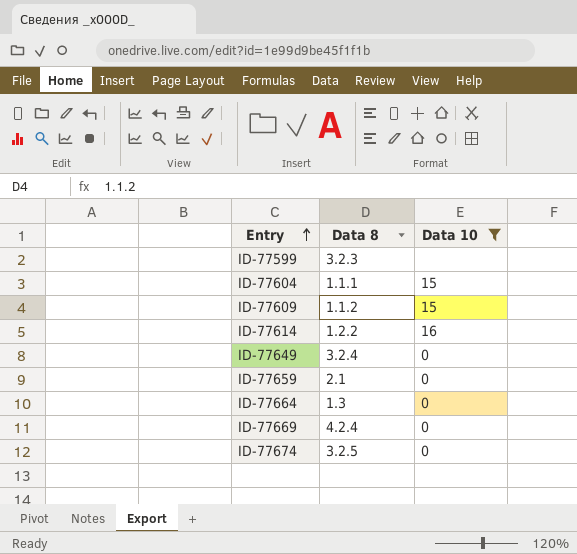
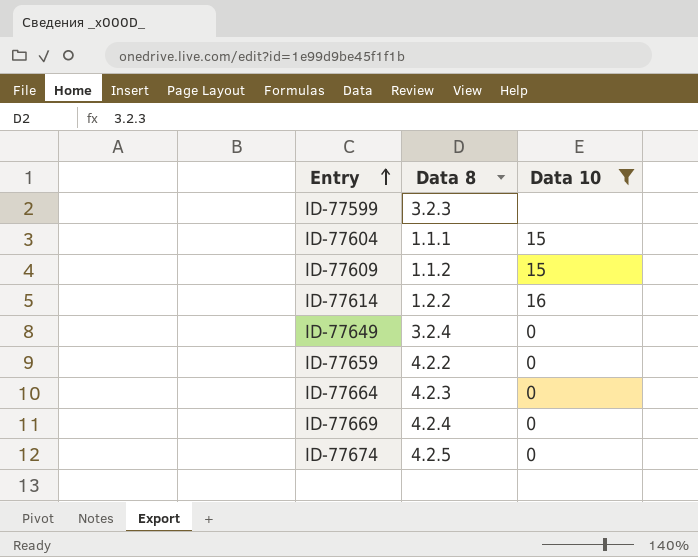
ID-77659 | Data 8: 2.1 -> 4.2.2
ID-77664 | Data 8: 1.3 -> 4.2.3
ID-77674 | Data 8: 3.2.5 -> 4.2.5

